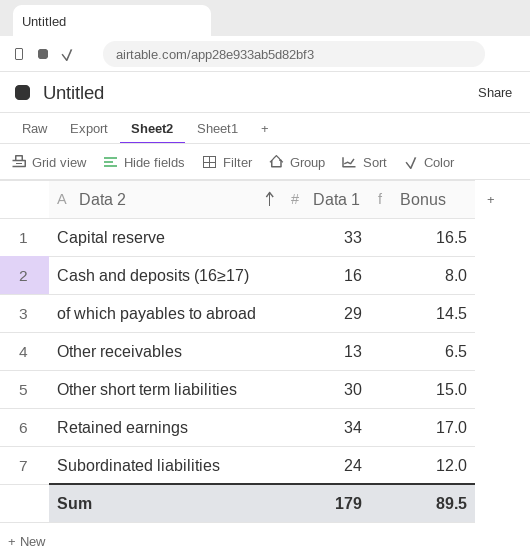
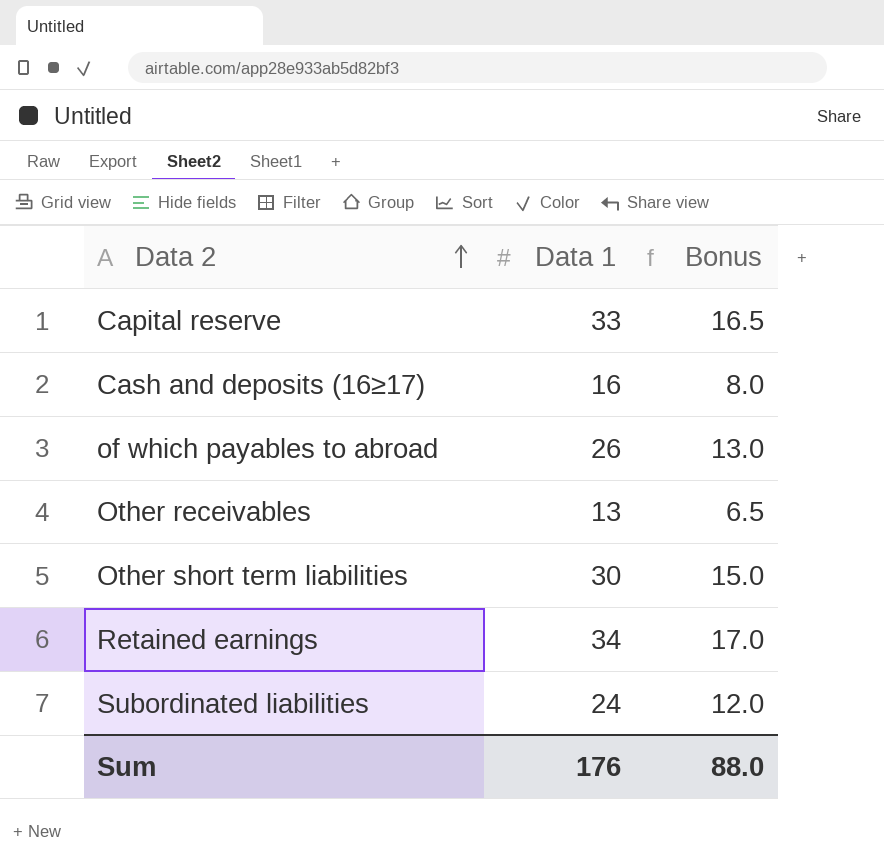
of which payables to abroad | Data 1: 29 -> 26
of which payables to abroad | Bonus: 14.5 -> 13.0
Sum | Data 1: 179 -> 176
Sum | Bonus: 89.5 -> 88.0

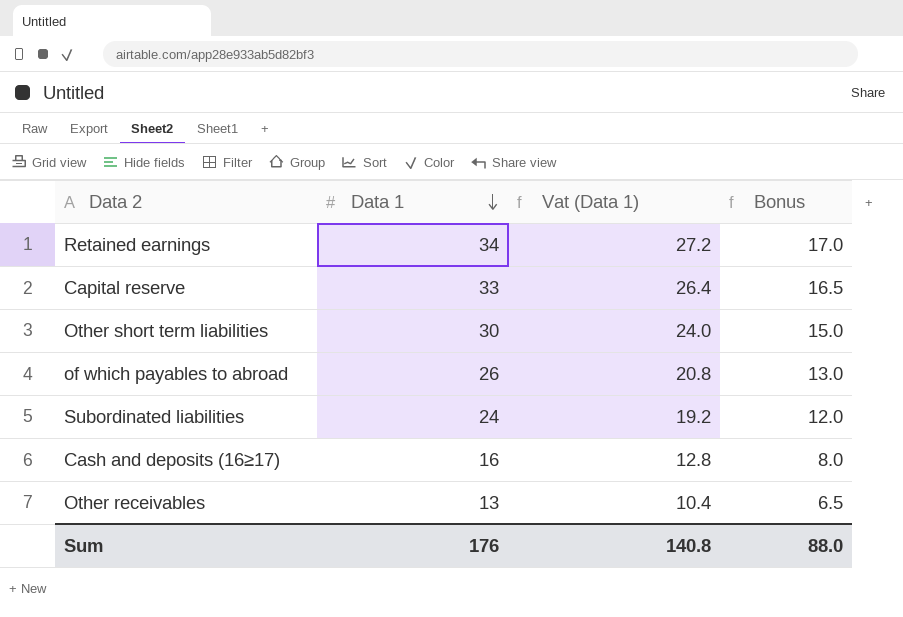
row order: Data 2 ascending -> Data 1 descending
column Vat (Data 1) | formula: none -> [Data 1] * 0.8

